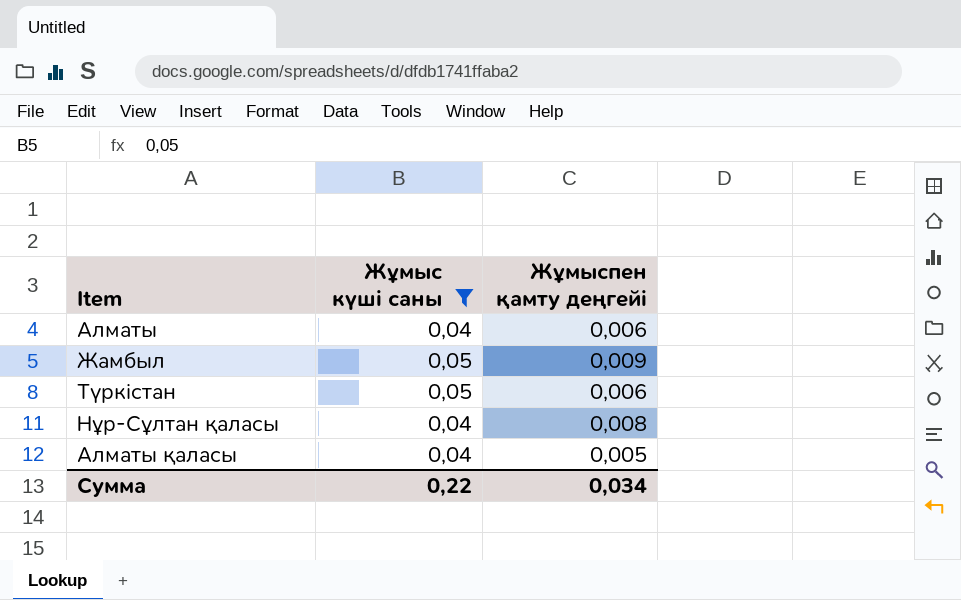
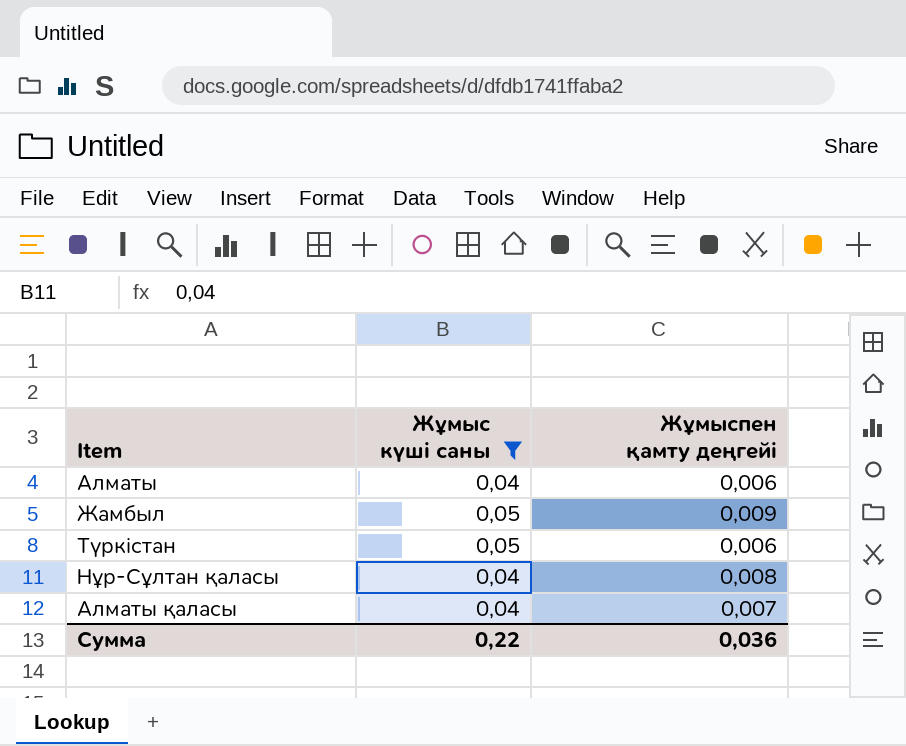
Алматы қаласы | Жұмыспен қамту деңгейі: 0,005 -> 0,007
Сумма | Жұмыспен қамту деңгейі: 0,034 -> 0,036

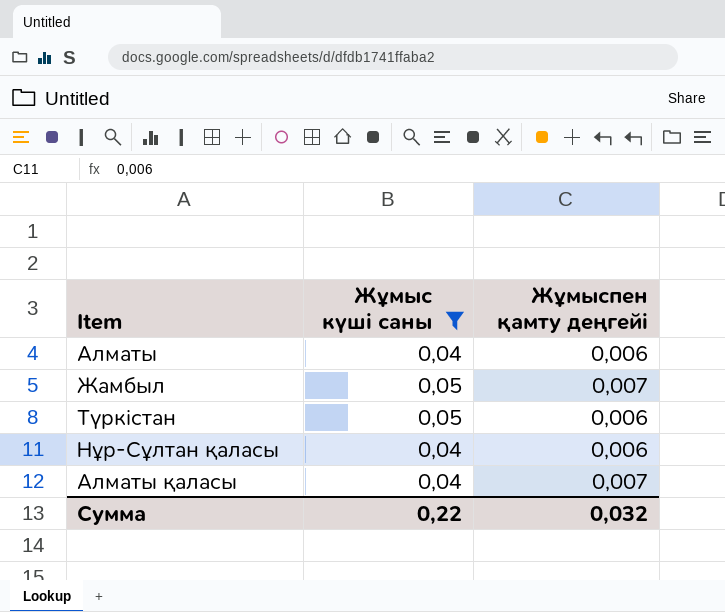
Жамбыл | Жұмыспен қамту деңгейі: 0,009 -> 0,007
Нұр-Сұлтан қаласы | Жұмыспен қамту деңгейі: 0,008 -> 0,006
Сумма | Жұмыспен қамту деңгейі: 0,036 -> 0,032

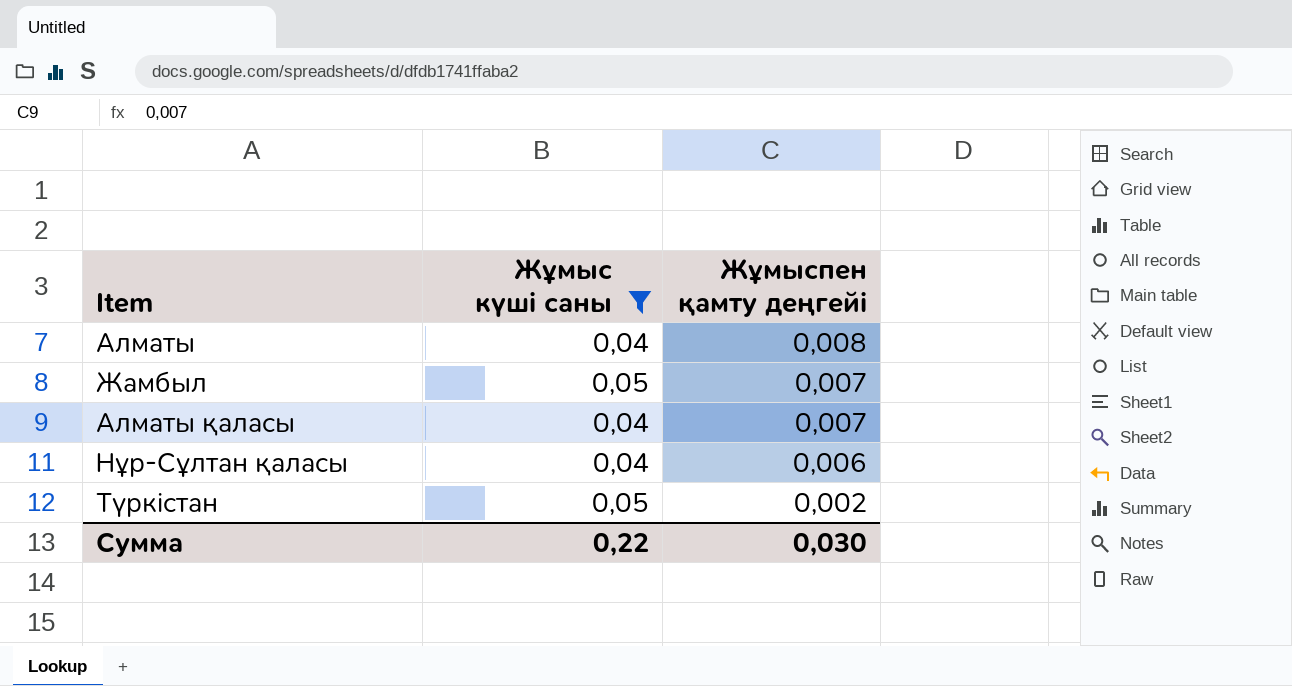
row order: none -> Жұмыспен қамту деңгейі descending
Алматы | Жұмыспен қамту деңгейі: 0,006 -> 0,008
Түркістан | Жұмыспен қамту деңгейі: 0,006 -> 0,002
Сумма | Жұмыспен қамту деңгейі: 0,032 -> 0,030

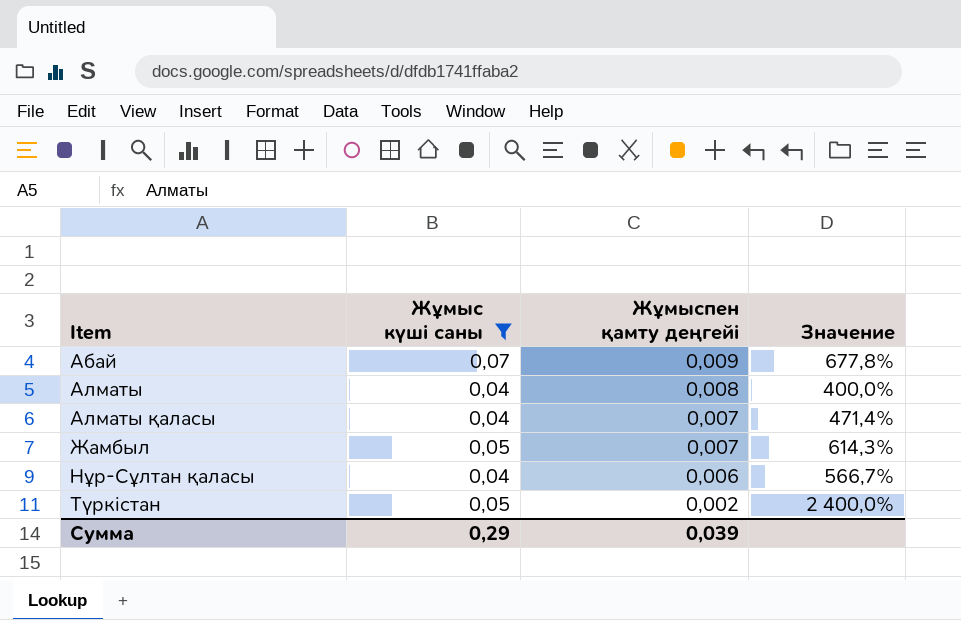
row order: Жұмыспен қамту деңгейі descending -> Item ascending
column Значение | formula: none -> ([Жұмыс күші саны] - [Жұмыспен қамту деңгейі]) / [Жұмыспен қамту деңгейі]
row Абай: none -> 0,07 | 0,009 | 677,8%
Сумма | Жұмыс күші саны: 0,22 -> 0,29
Сумма | Жұмыспен қамту деңгейі: 0,030 -> 0,039

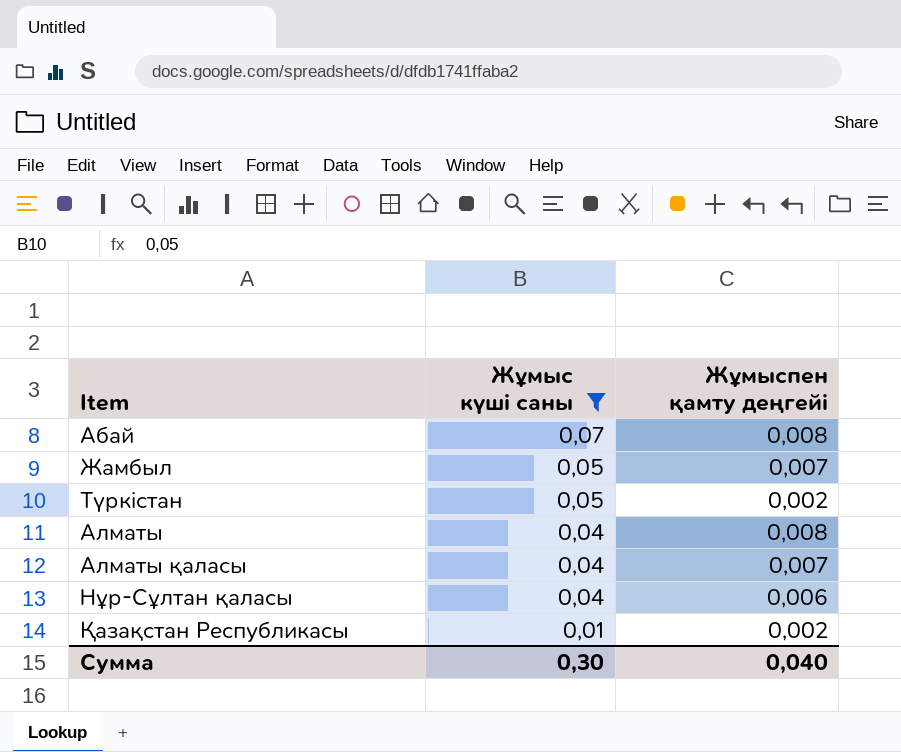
row order: Item ascending -> Жұмыс күші саны descending
column Значение | formula: ([Жұмыс күші саны] - [Жұмыспен қамту деңгейі]) / [Жұмыспен қамту деңгейі] -> none
Абай | Жұмыспен қамту деңгейі: 0,009 -> 0,008
row Қазақстан Республикасы: none -> 0,01 | 0,002
Сумма | Жұмыс күші саны: 0,29 -> 0,30
Сумма | Жұмыспен қамту деңгейі: 0,039 -> 0,040

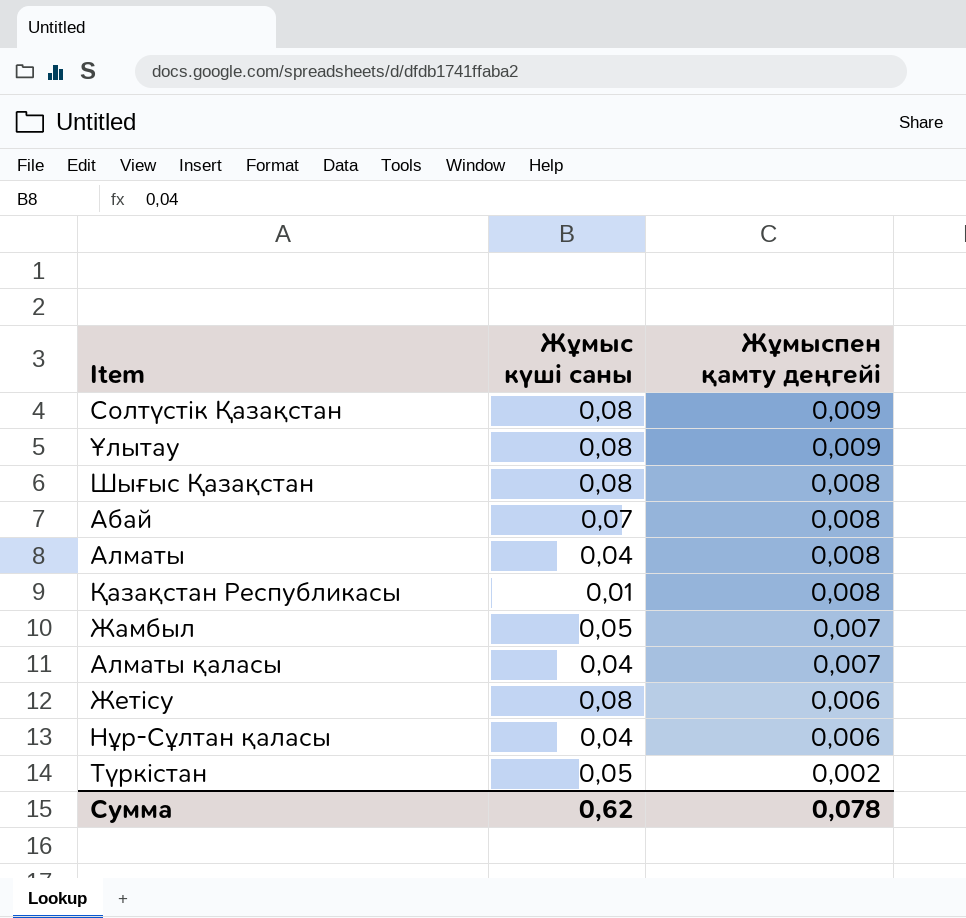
filter: Жұмыс күші саны != 0,08 -> none
row order: Жұмыс күші саны descending -> Жұмыспен қамту деңгейі descending
Қазақстан Республикасы | Жұмыспен қамту деңгейі: 0,002 -> 0,008
Сумма | Жұмыс күші саны: 0,30 -> 0,62
Сумма | Жұмыспен қамту деңгейі: 0,040 -> 0,078

